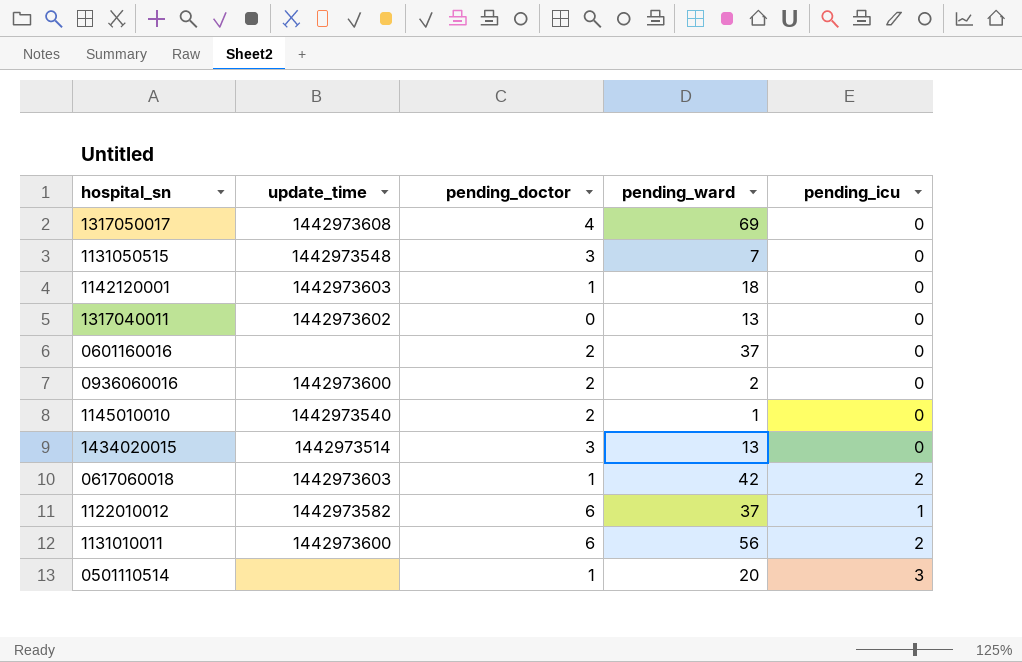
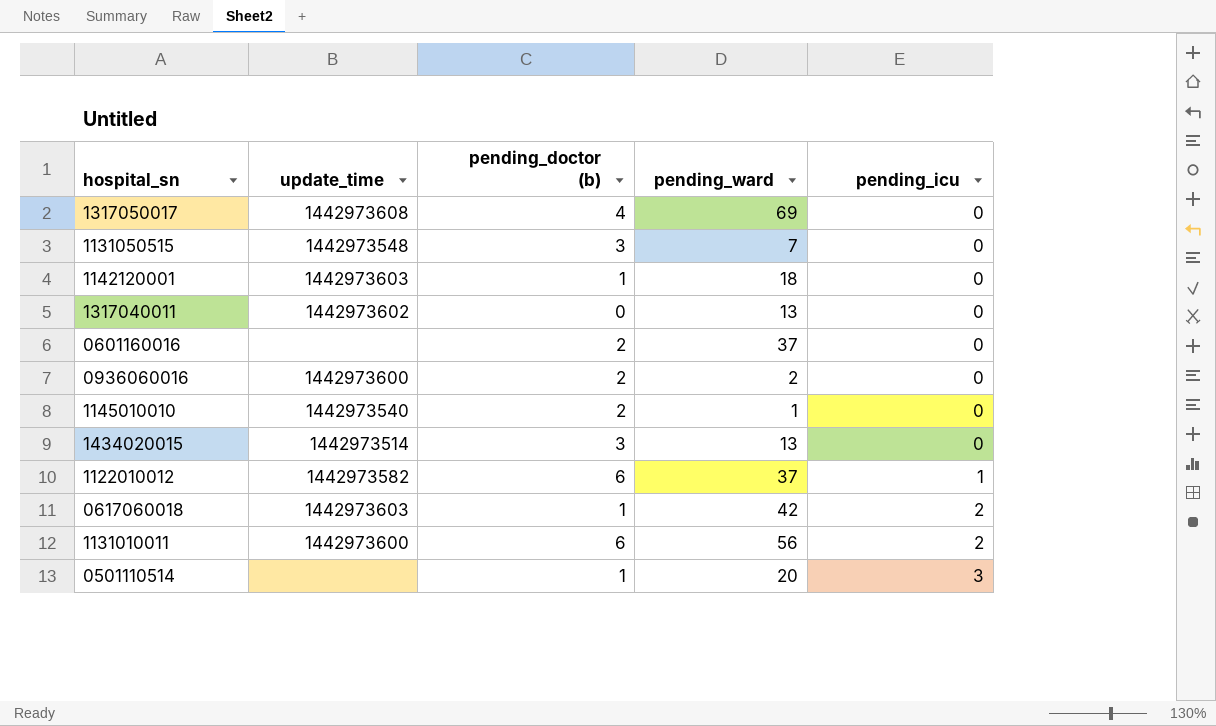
row order: none -> pending_icu ascending
column name: pending_doctor -> pending_doctor (b)

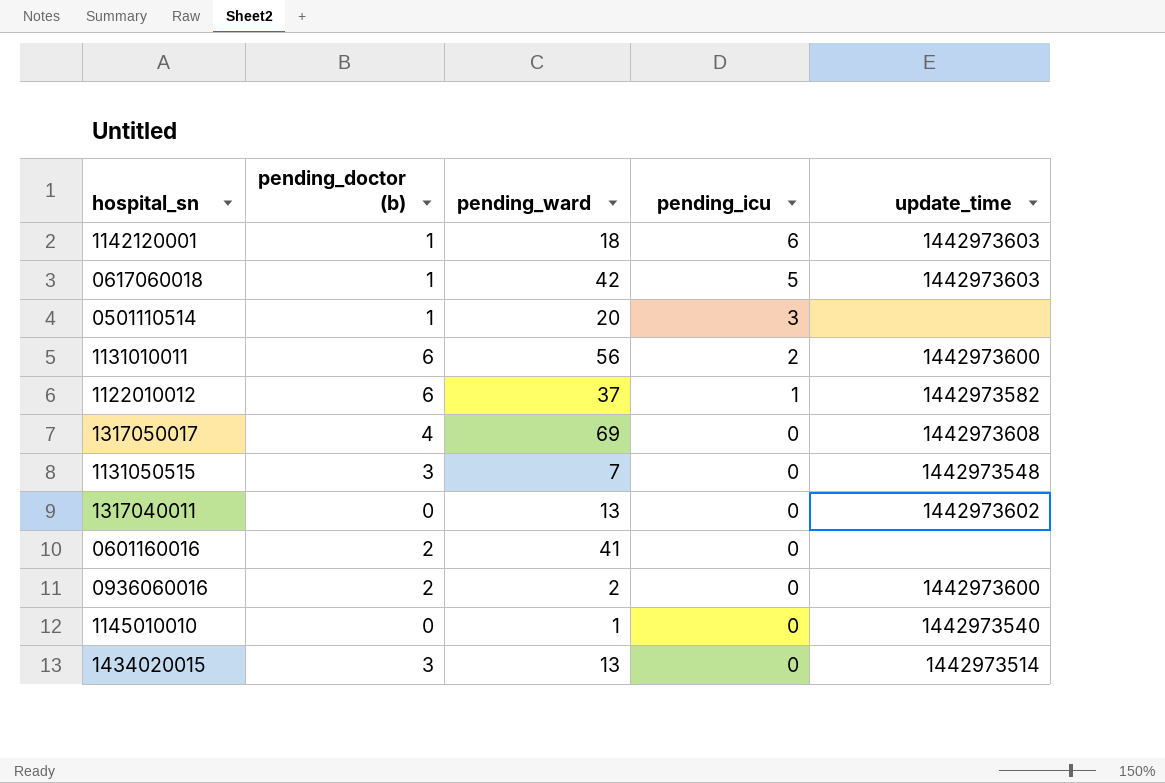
row order: pending_icu ascending -> pending_icu descending
column update_time | position: 2 -> 5
1142120001 | pending_icu: 0 -> 6
0617060018 | pending_icu: 2 -> 5
0601160016 | pending_ward: 37 -> 41
1145010010 | pending_doctor (b): 2 -> 0

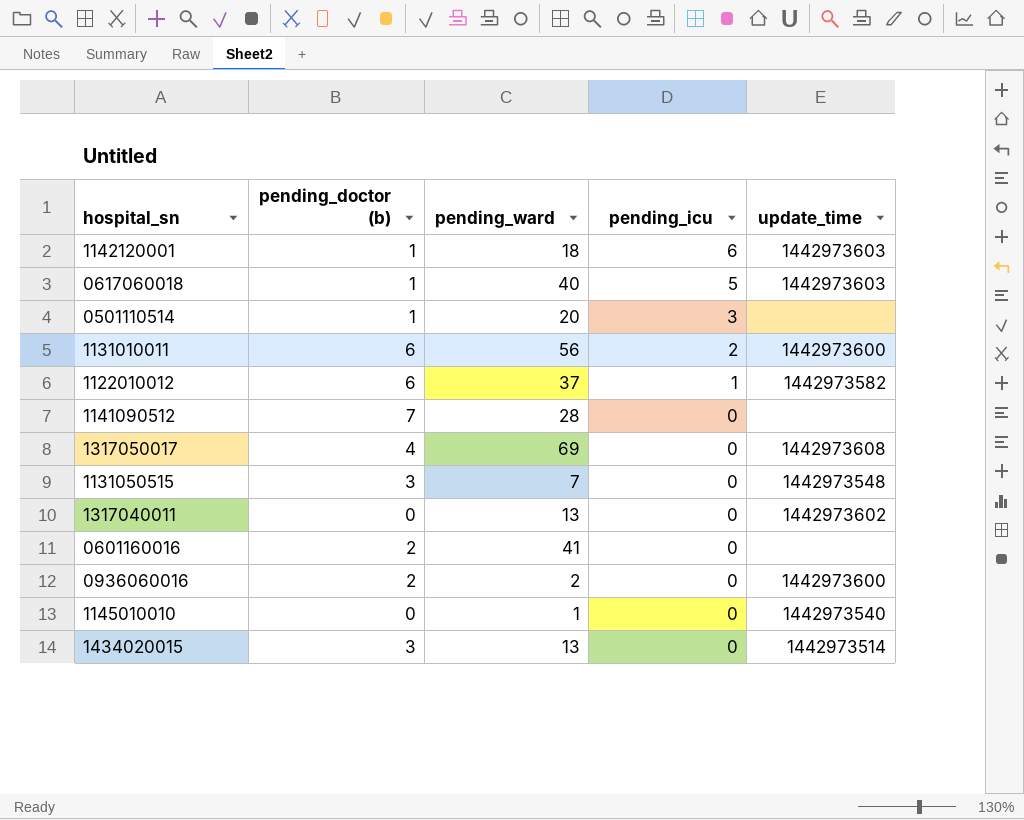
0617060018 | pending_ward: 42 -> 40
row 1141090512: none -> 7 | 28 | 0 | none

